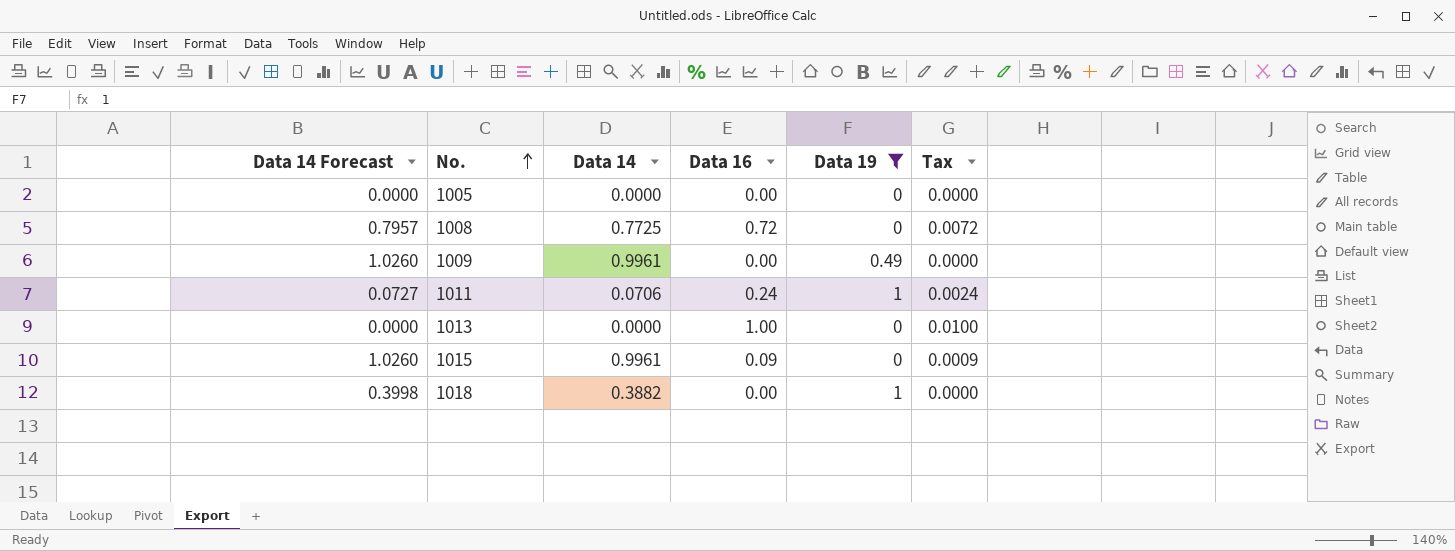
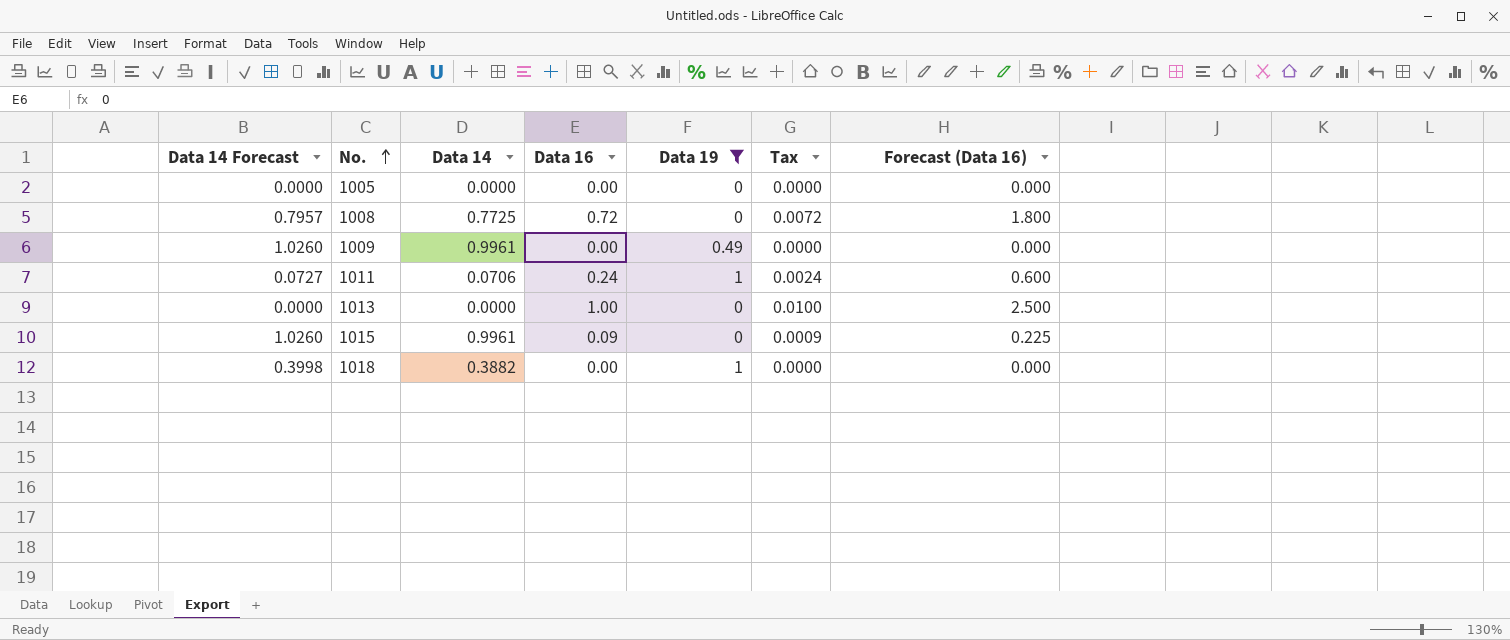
column Forecast (Data 16) | formula: none -> [Data 16] * 2.5

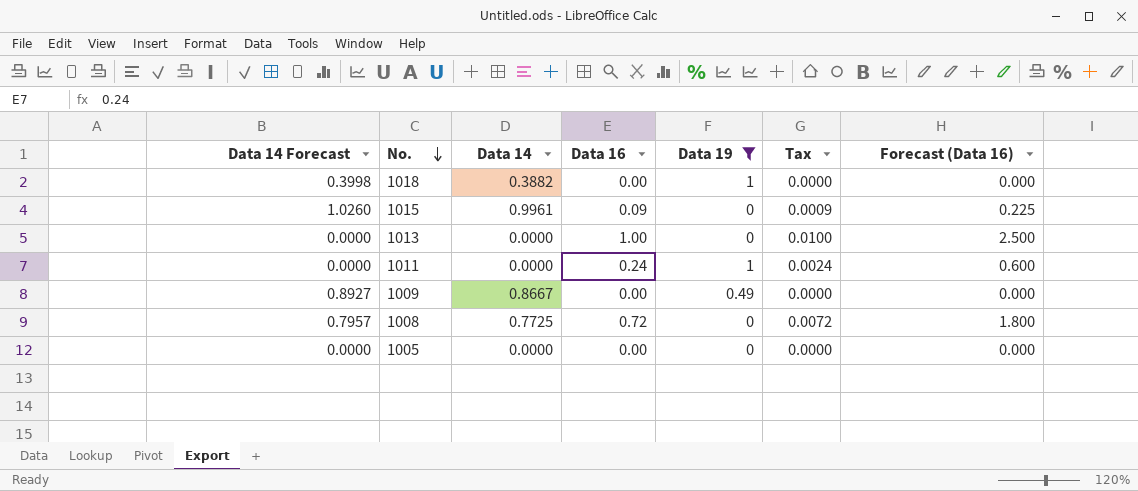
row order: No. ascending -> No. descending
1011 | Data 14 Forecast: 0.0727 -> 0.0000
1011 | Data 14: 0.0706 -> 0.0000
1009 | Data 14 Forecast: 1.0260 -> 0.8927
1009 | Data 14: 0.9961 -> 0.8667

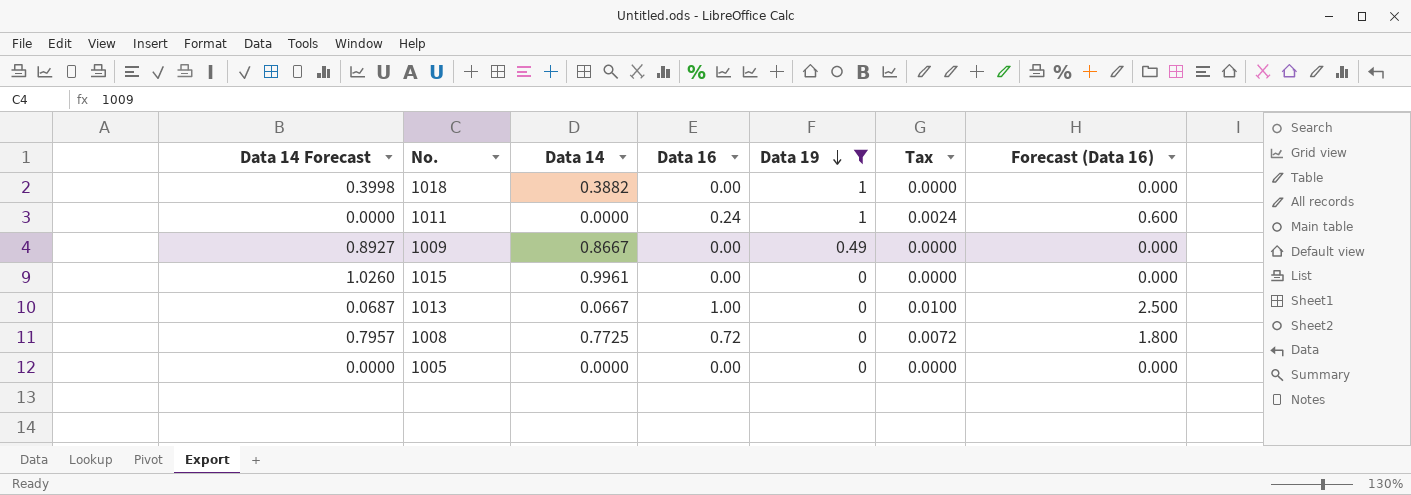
row order: No. descending -> Data 19 descending
1015 | Data 16: 0.09 -> 0.00
1015 | Tax: 0.0009 -> 0.0000
1015 | Forecast (Data 16): 0.225 -> 0.000
1013 | Data 14 Forecast: 0.0000 -> 0.0687
1013 | Data 14: 0.0000 -> 0.0667

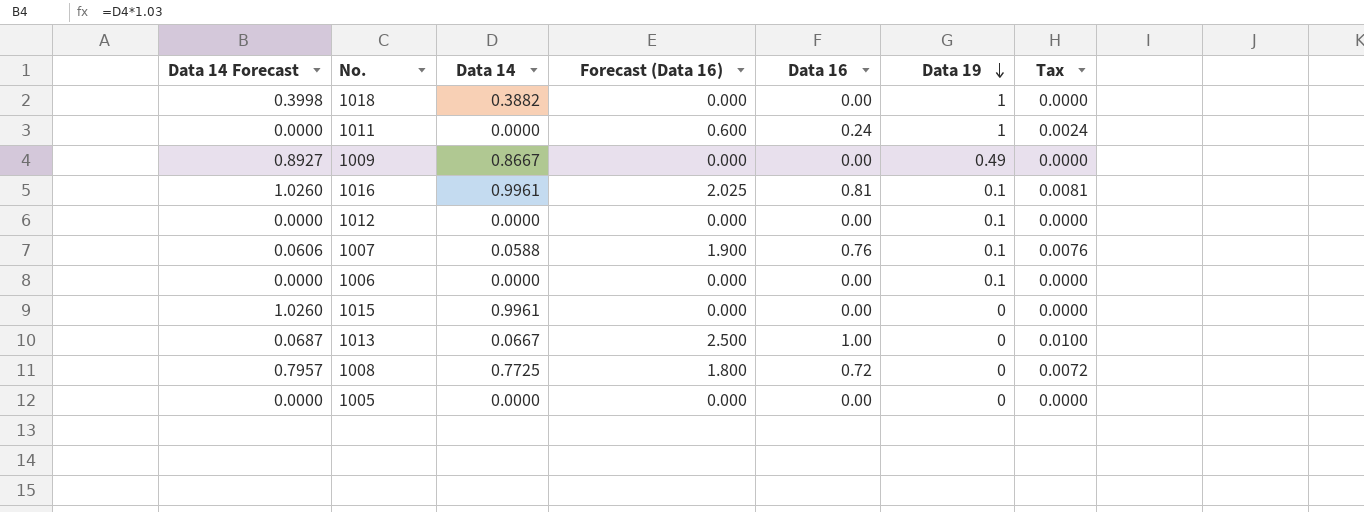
filter: Data 19 != 0.1 -> none
column Forecast (Data 16) | position: 7 -> 4

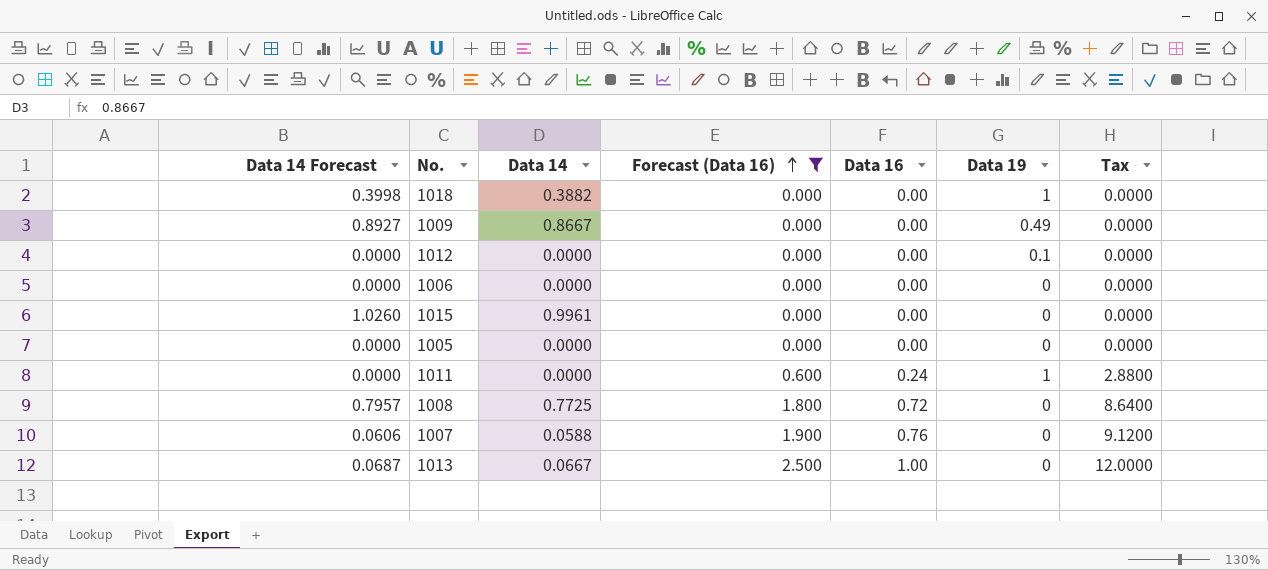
filter: none -> Forecast (Data 16) != 2.025
row order: Data 19 descending -> Forecast (Data 16) ascending
column Tax | formula: [Data 16] * 0.01 -> [Data 16] * 12
1006 | Data 19: 0.1 -> 0
1007 | Data 19: 0.1 -> 0

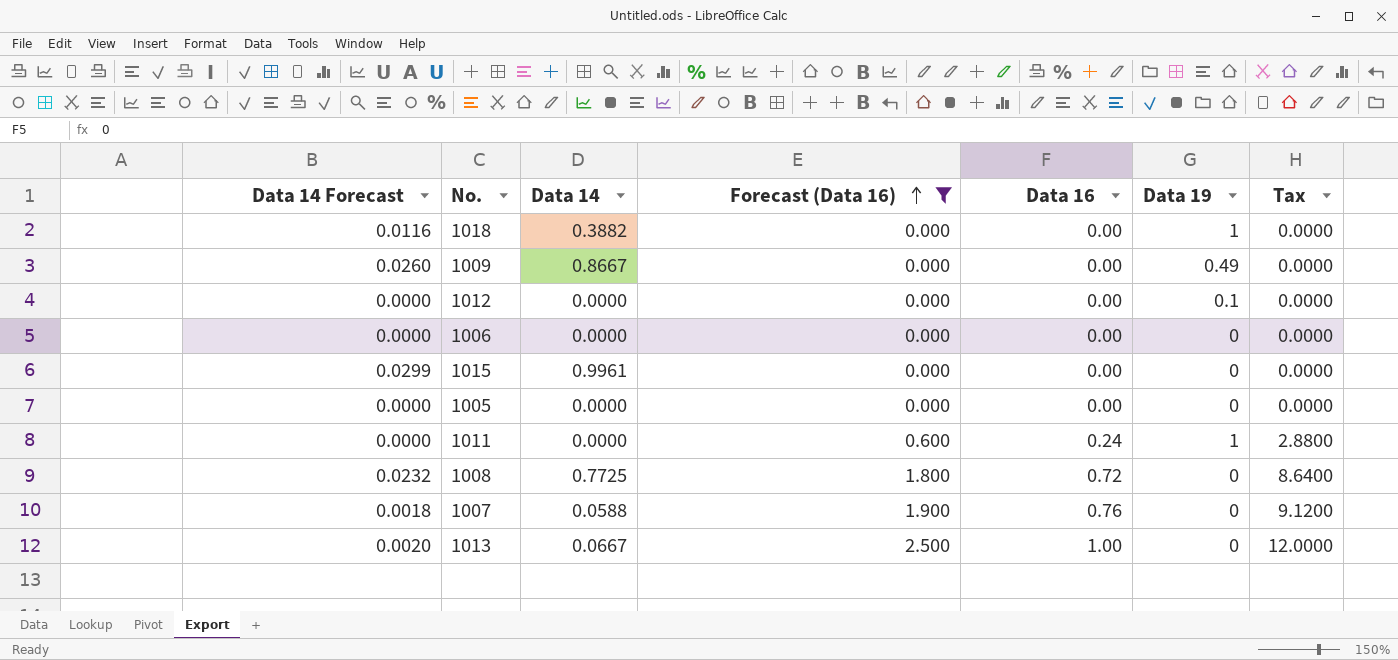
column Data 14 Forecast | formula: [Data 14] * 1.03 -> [Data 14] * 0.03

